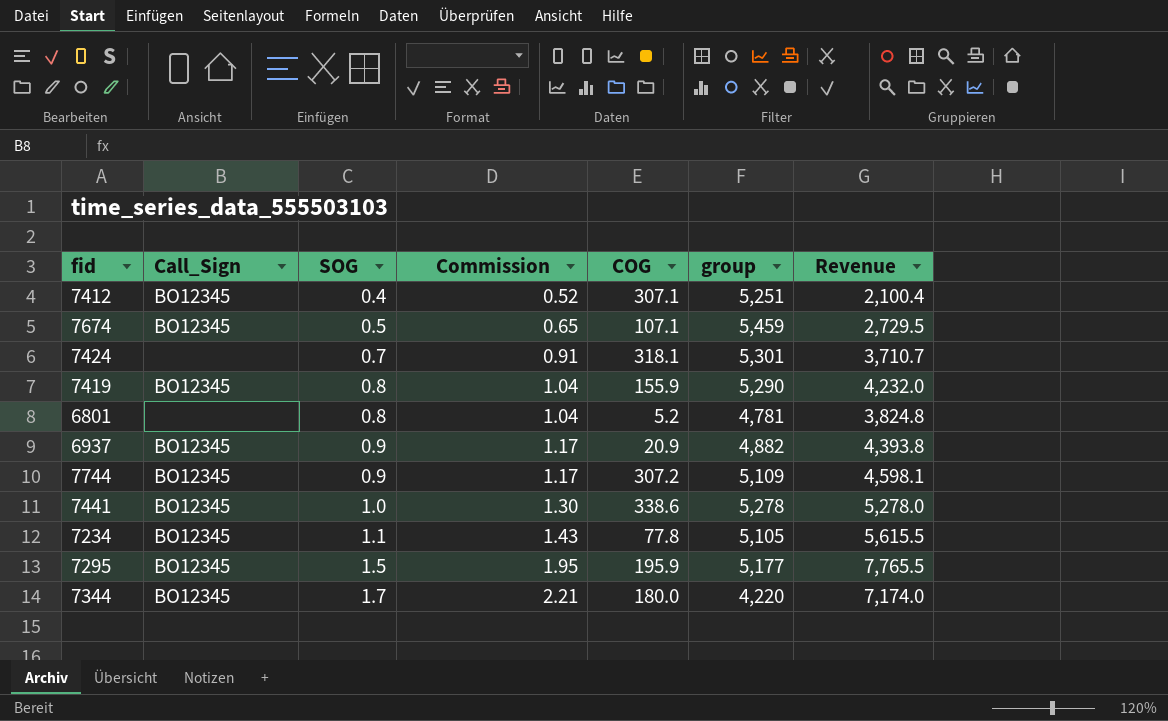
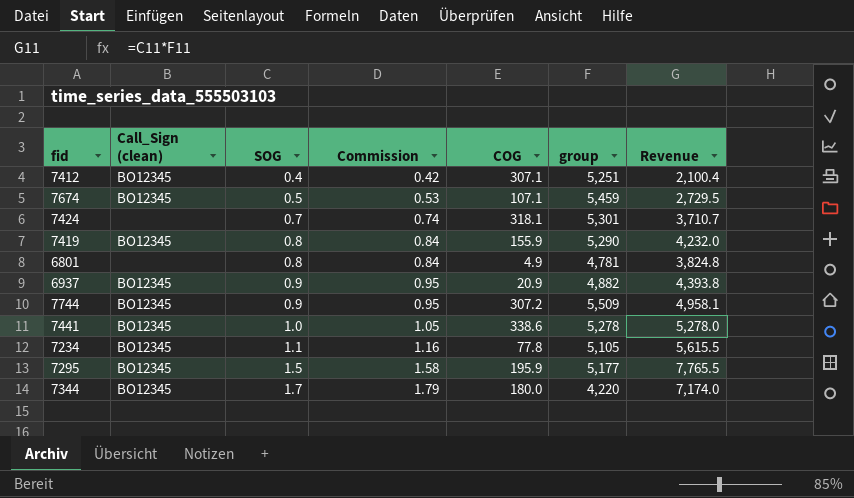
column name: Call_Sign -> Call_Sign (clean)
column Commission | formula: [SOG] * 1.3 -> [SOG] * 1.05
6801 | COG: 5.2 -> 4.9
7744 | group: 5,109 -> 5,509
7744 | Revenue: 4,598.1 -> 4,958.1

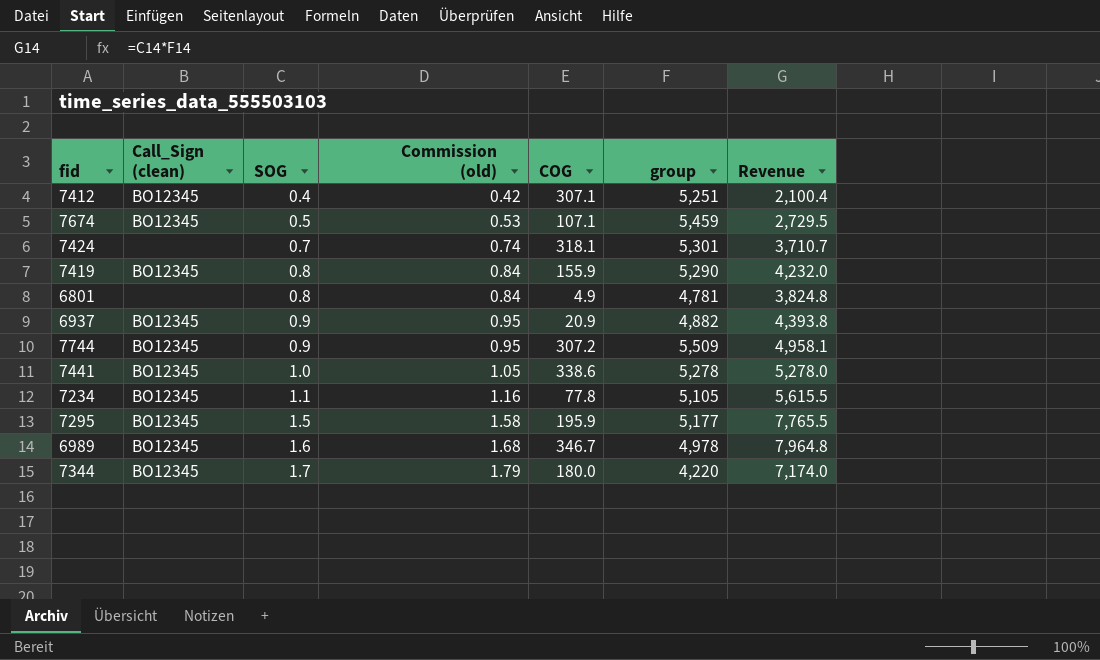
column name: Commission -> Commission (old)
row 6989: none -> BO12345 | 1.6 | 1.68 | 346.7 | 4,978 | 7,964.8

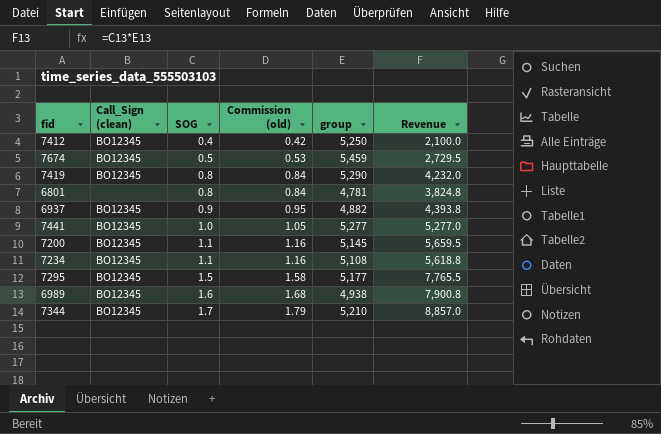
column COG | position: 5 -> none
row 7424: none | 0.7 | 0.74 | 318.1 | 5,301 | 3,710.7 -> none
row 7744: BO12345 | 0.9 | 0.95 | 307.2 | 5,509 | 4,958.1 -> none
7412 | group: 5,251 -> 5,250
7412 | Revenue: 2,100.4 -> 2,100.0
7441 | group: 5,278 -> 5,277
7441 | Revenue: 5,278.0 -> 5,277.0
row 7200: none -> BO12345 | 1.1 | 1.16 | 5,145 | 5,659.5
7234 | group: 5,105 -> 5,108
7234 | Revenue: 5,615.5 -> 5,618.8
6989 | group: 4,978 -> 4,938
6989 | Revenue: 7,964.8 -> 7,900.8
7344 | group: 4,220 -> 5,210
7344 | Revenue: 7,174.0 -> 8,857.0

